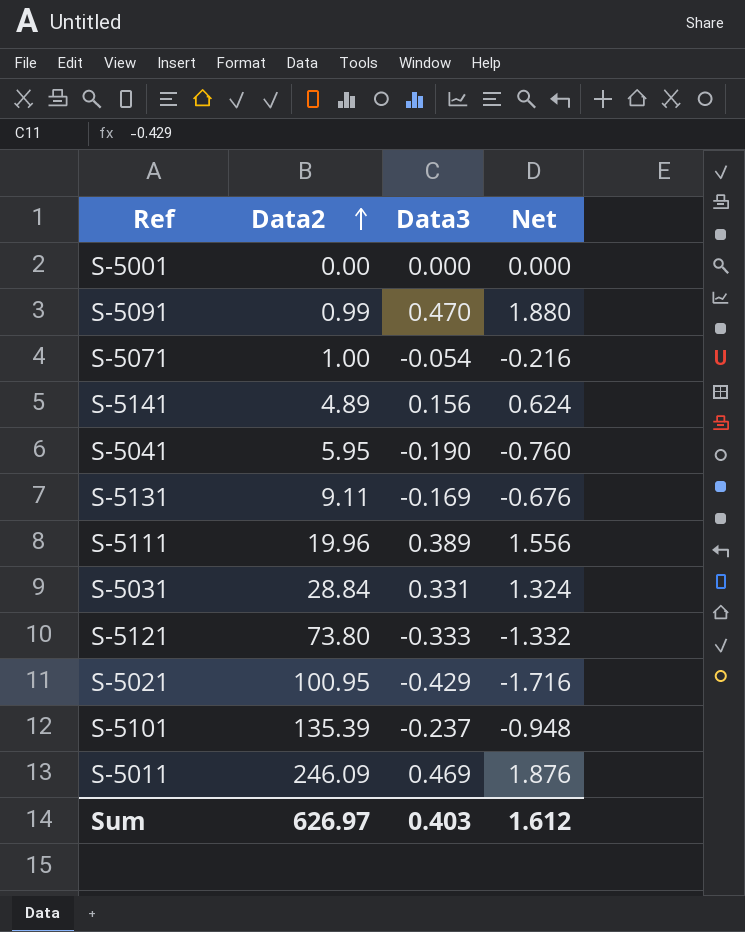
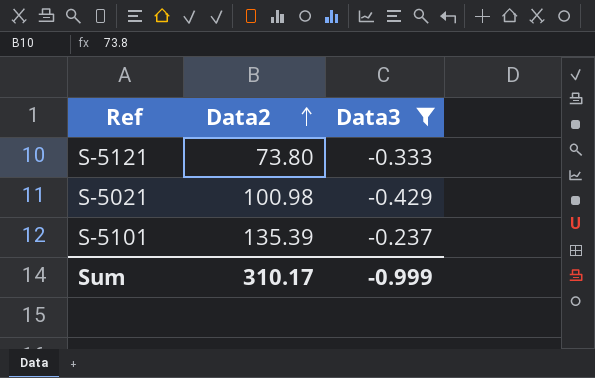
filter: none -> Data3 <= -0.237
column Net | formula: [Data3] * 4 -> none
S-5021 | Data2: 100.95 -> 100.98
Sum | Data2: 626.97 -> 310.17
Sum | Data3: 0.403 -> -0.999

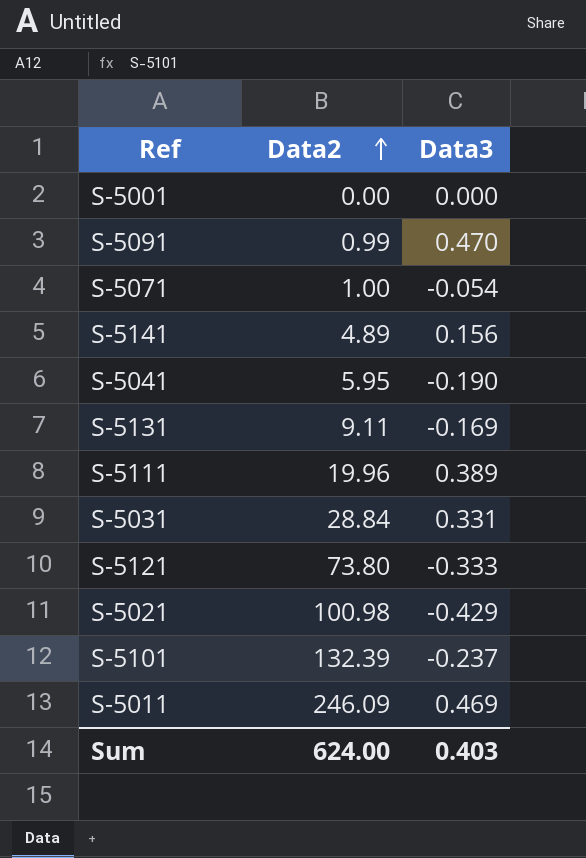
filter: Data3 <= -0.237 -> none
S-5101 | Data2: 135.39 -> 132.39
Sum | Data2: 310.17 -> 624.00
Sum | Data3: -0.999 -> 0.403

